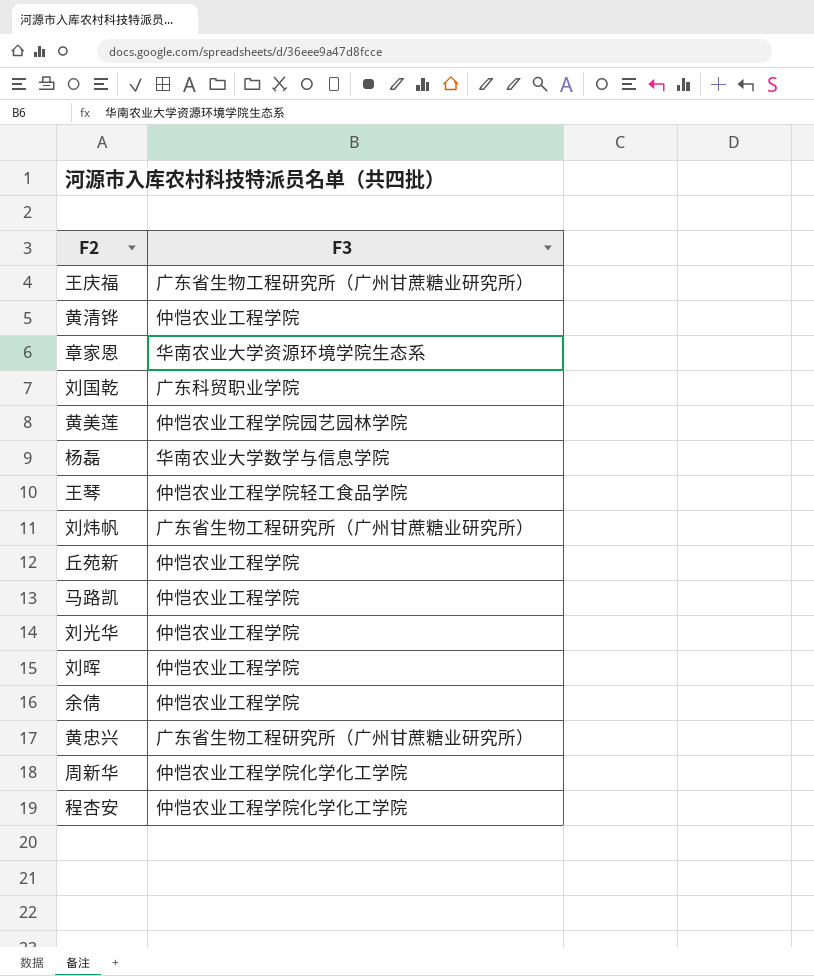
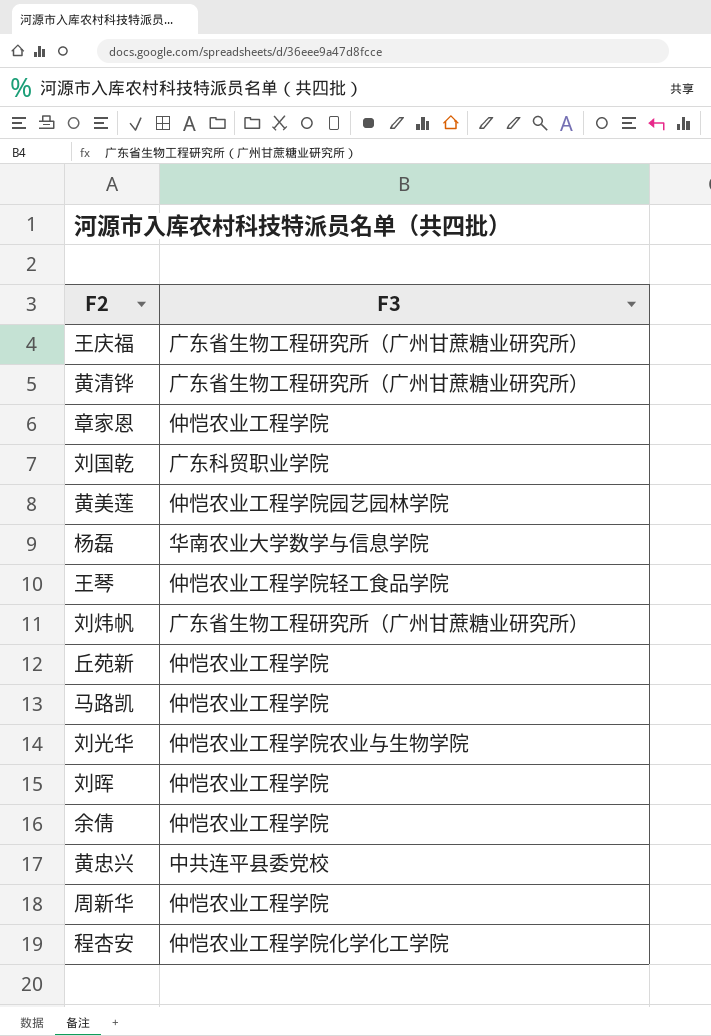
黄清铧 | F3: 仲恺农业工程学院 -> 广东省生物工程研究所（广州甘蔗糖业研究所）
章家恩 | F3: 华南农业大学资源环境学院生态系 -> 仲恺农业工程学院
刘光华 | F3: 仲恺农业工程学院 -> 仲恺农业工程学院农业与生物学院
黄忠兴 | F3: 广东省生物工程研究所（广州甘蔗糖业研究所） -> 中共连平县委党校
周新华 | F3: 仲恺农业工程学院化学化工学院 -> 仲恺农业工程学院

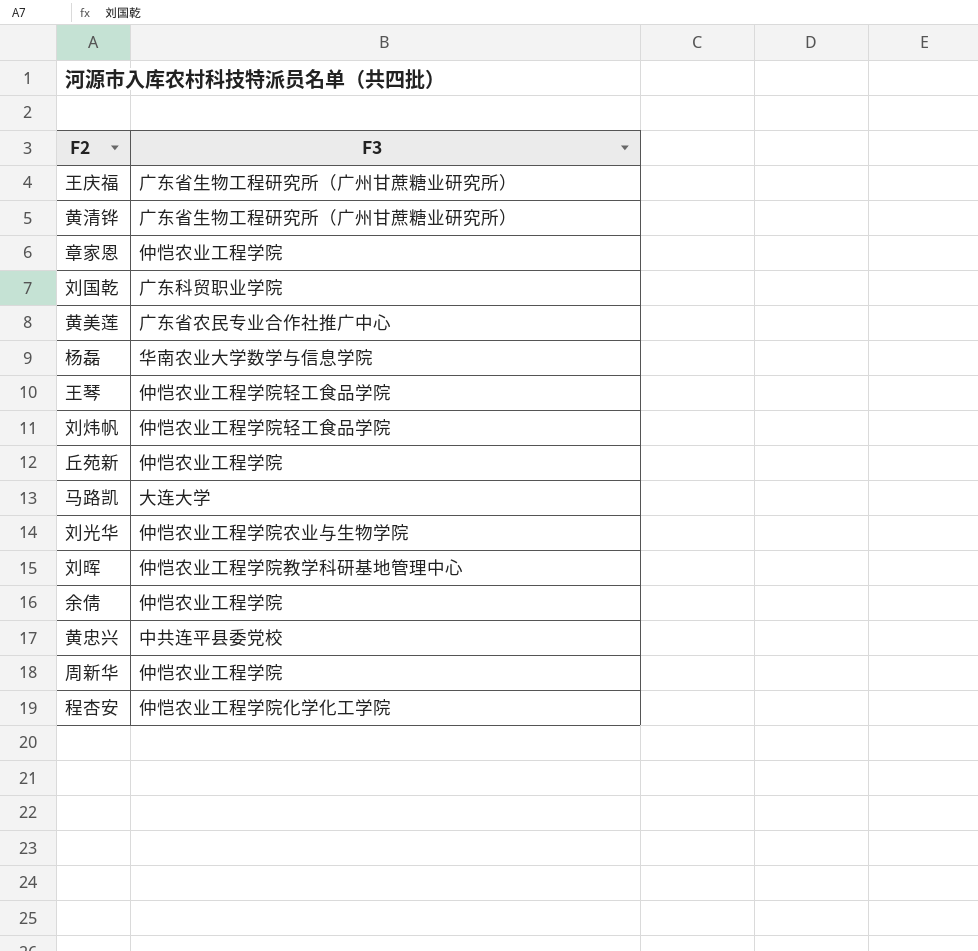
黄美莲 | F3: 仲恺农业工程学院园艺园林学院 -> 广东省农民专业合作社推广中心
刘炜帆 | F3: 广东省生物工程研究所（广州甘蔗糖业研究所） -> 仲恺农业工程学院轻工食品学院
马路凯 | F3: 仲恺农业工程学院 -> 大连大学
刘晖 | F3: 仲恺农业工程学院 -> 仲恺农业工程学院教学科研基地管理中心

